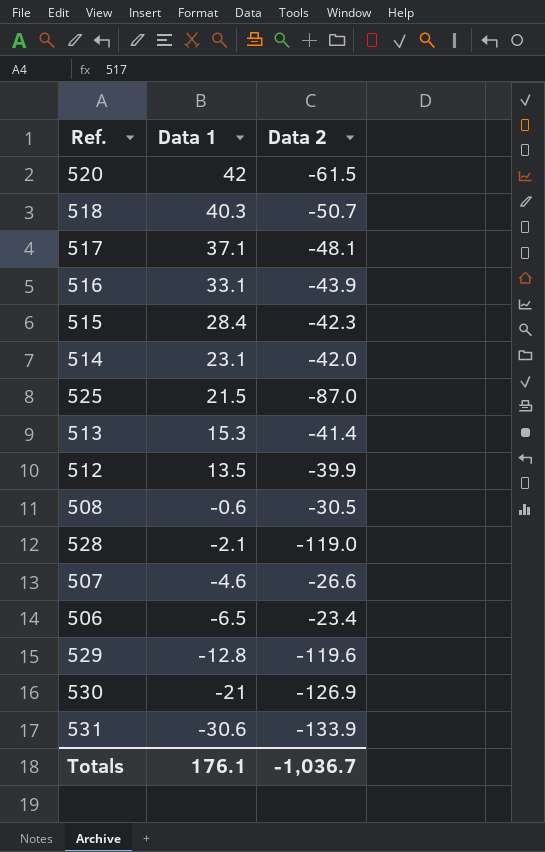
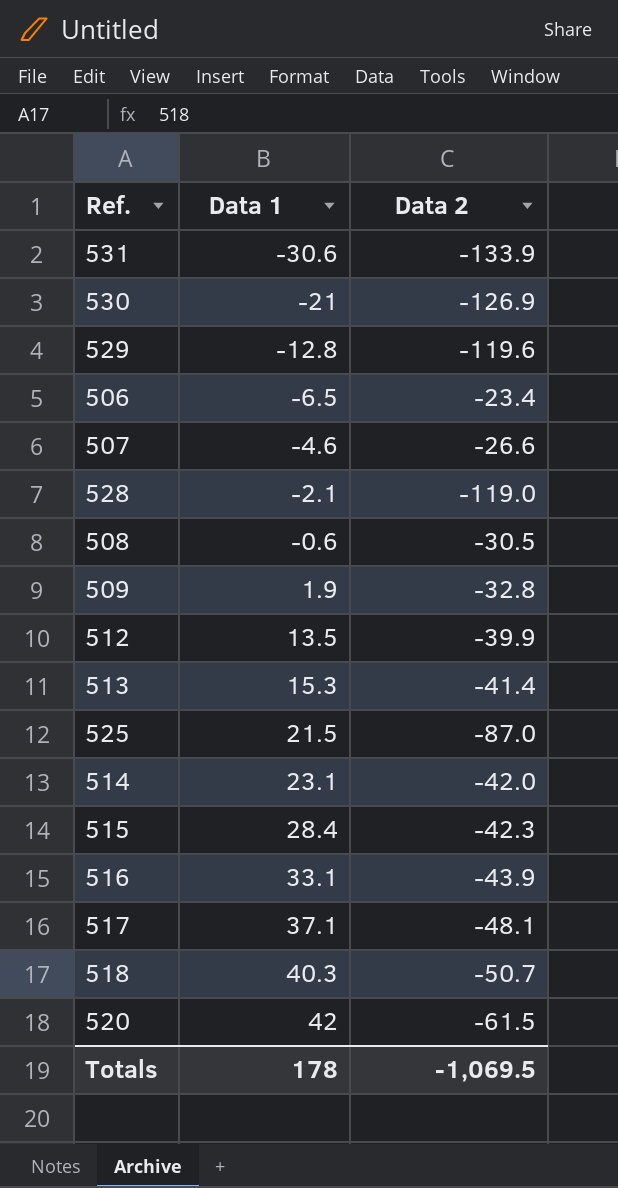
row order: Data 1 descending -> Data 1 ascending
row 509: none -> 1.9 | -32.8
Totals | Data 1: 176.1 -> 178
Totals | Data 2: -1,036.7 -> -1,069.5

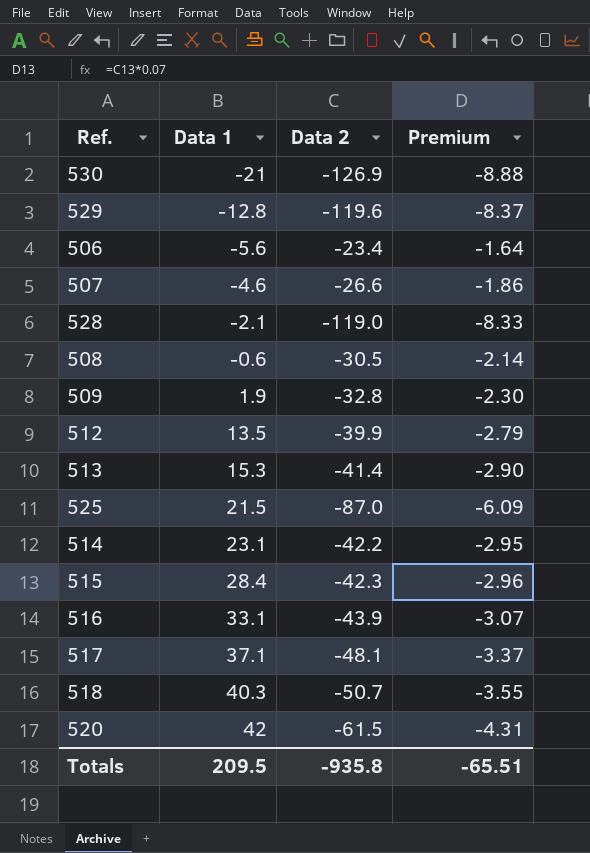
column Premium | formula: none -> [Data 2] * 0.07
row 531: -30.6 | -133.9 -> none
506 | Data 1: -6.5 -> -5.6
514 | Data 2: -42.0 -> -42.2
Totals | Data 1: 178 -> 209.5
Totals | Data 2: -1,069.5 -> -935.8

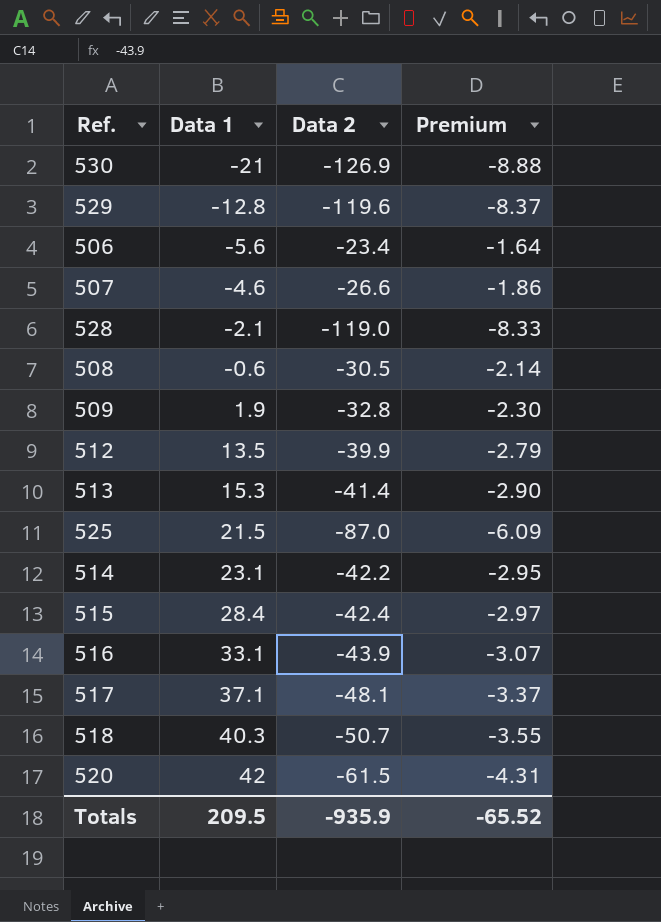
515 | Data 2: -42.3 -> -42.4
515 | Premium: -2.96 -> -2.97
Totals | Data 2: -935.8 -> -935.9
Totals | Premium: -65.51 -> -65.52

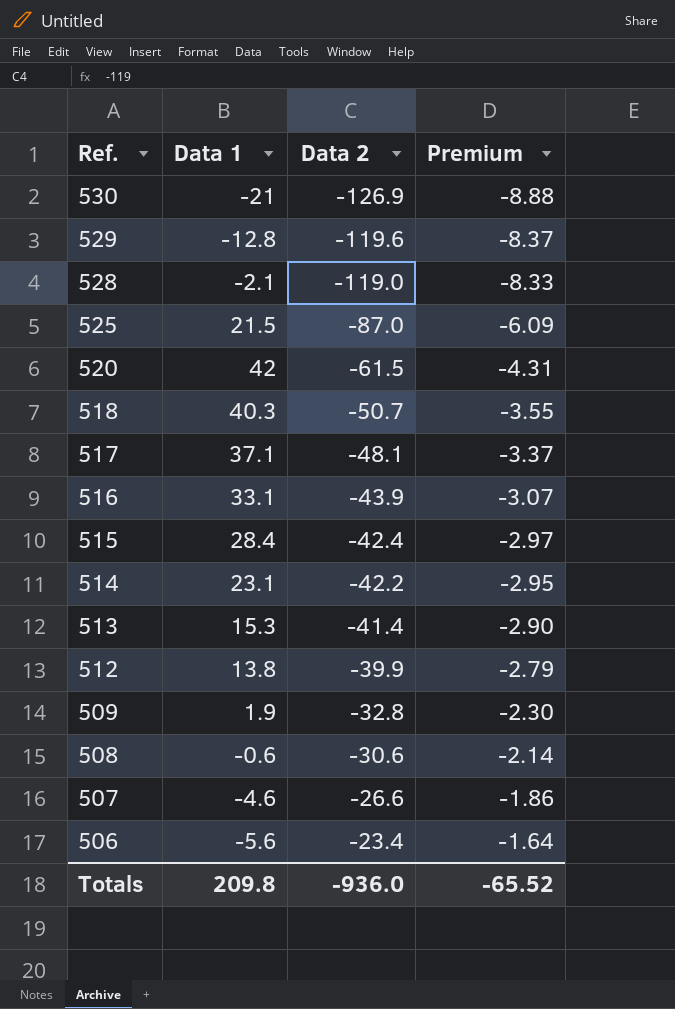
row order: Data 1 ascending -> Ref. descending
512 | Data 1: 13.5 -> 13.8
508 | Data 2: -30.5 -> -30.6
Totals | Data 1: 209.5 -> 209.8
Totals | Data 2: -935.9 -> -936.0

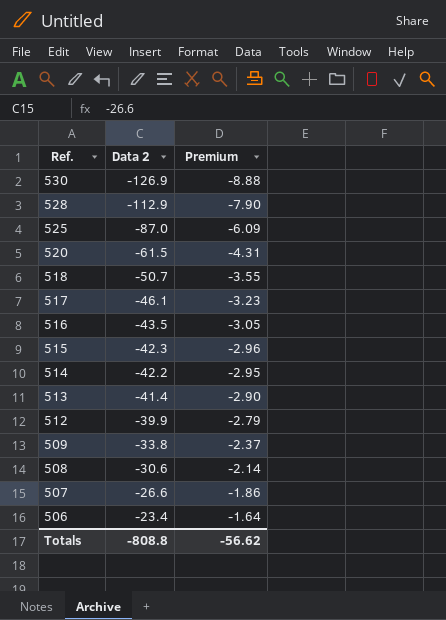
column Data 1 | position: 2 -> none
row 529: -12.8 | -119.6 | -8.37 -> none
528 | Data 2: -119.0 -> -112.9
528 | Premium: -8.33 -> -7.90
517 | Data 2: -48.1 -> -46.1
517 | Premium: -3.37 -> -3.23
516 | Data 2: -43.9 -> -43.5
516 | Premium: -3.07 -> -3.05
515 | Data 2: -42.4 -> -42.3
515 | Premium: -2.97 -> -2.96
509 | Data 2: -32.8 -> -33.8
509 | Premium: -2.30 -> -2.37
Totals | Data 2: -936.0 -> -808.8
Totals | Premium: -65.52 -> -56.62

